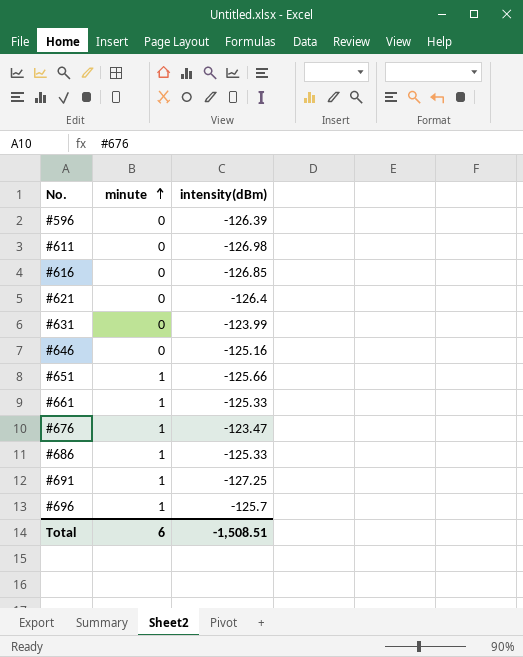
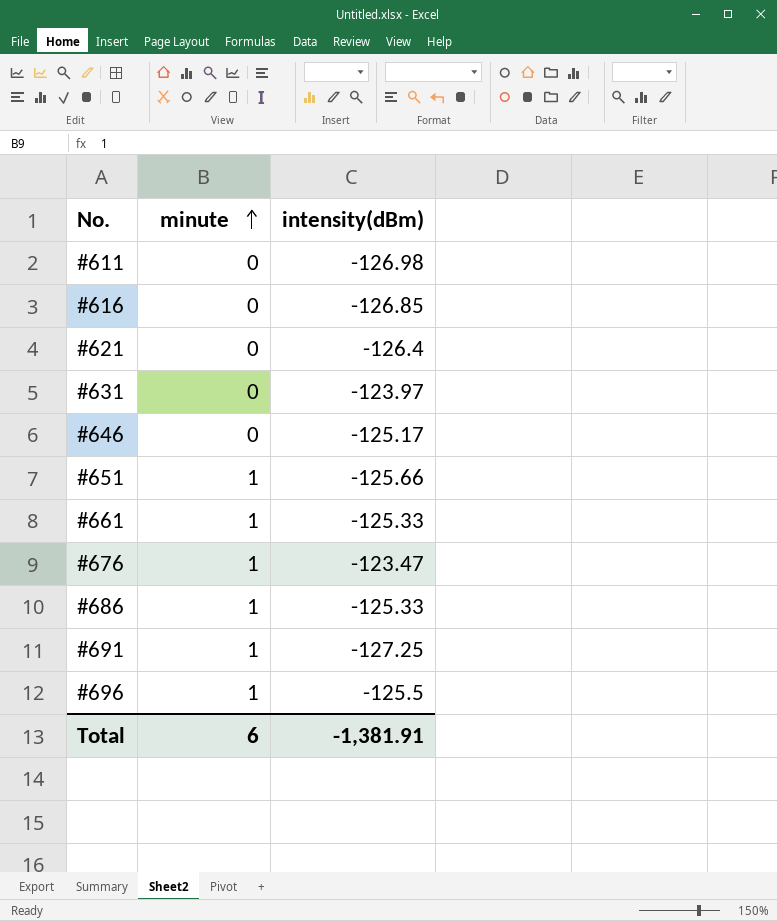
row #596: 0 | -126.39 -> none
#631 | intensity(dBm): -123.99 -> -123.97
#646 | intensity(dBm): -125.16 -> -125.17
#696 | intensity(dBm): -125.7 -> -125.5
Total | intensity(dBm): -1,508.51 -> -1,381.91

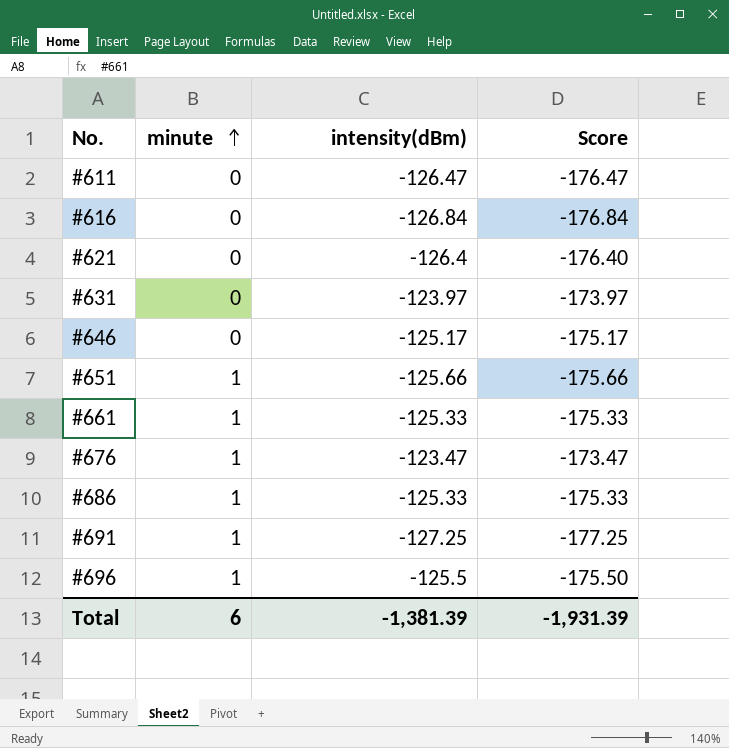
column Score | formula: none -> [intensity(dBm)] - 50
#611 | intensity(dBm): -126.98 -> -126.47
#616 | intensity(dBm): -126.85 -> -126.84
Total | intensity(dBm): -1,381.91 -> -1,381.39

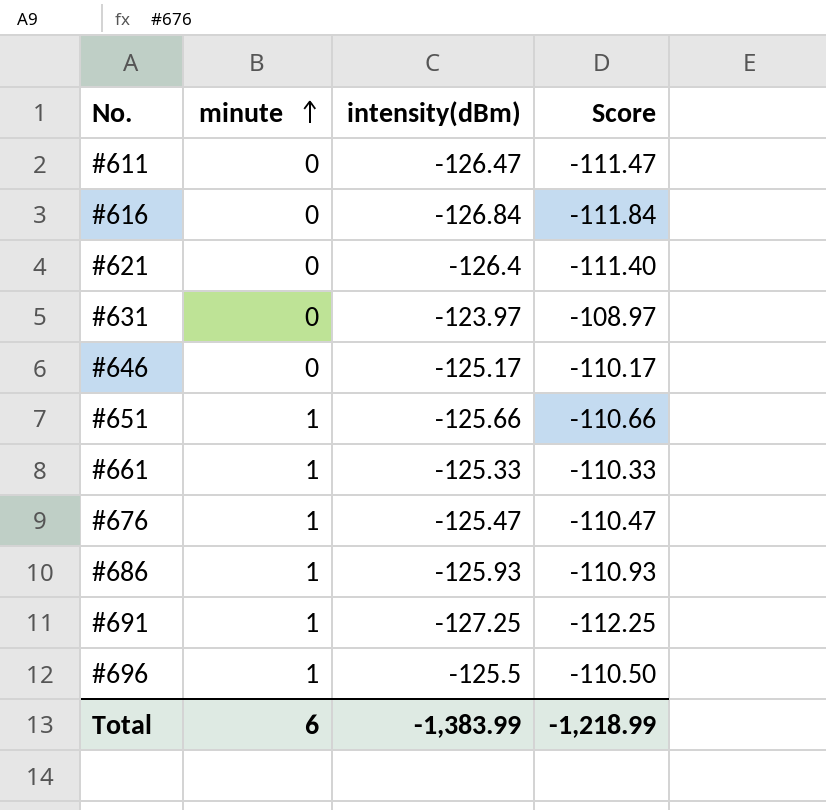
column Score | formula: [intensity(dBm)] - 50 -> [intensity(dBm)] + 15
#676 | intensity(dBm): -123.47 -> -125.47
#686 | intensity(dBm): -125.33 -> -125.93
Total | intensity(dBm): -1,381.39 -> -1,383.99
Total | Score: -1,931.39 -> -1,218.99

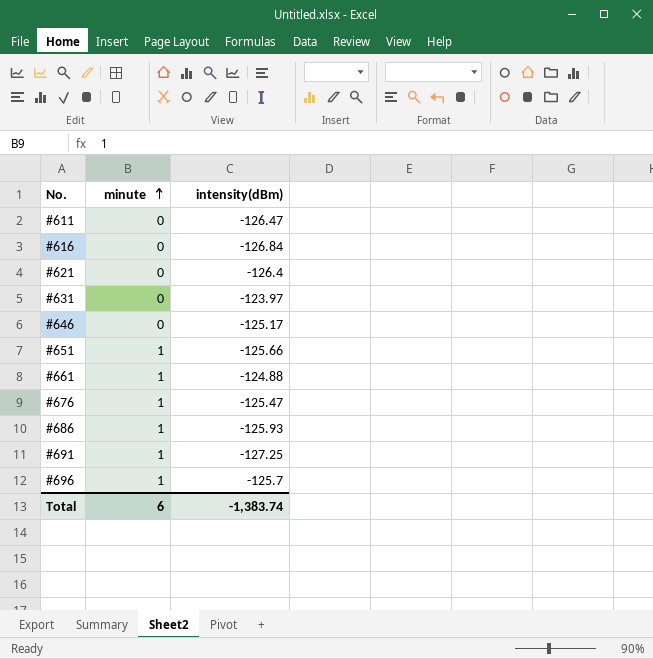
column Score | formula: [intensity(dBm)] + 15 -> none
#661 | intensity(dBm): -125.33 -> -124.88
#696 | intensity(dBm): -125.5 -> -125.7
Total | intensity(dBm): -1,383.99 -> -1,383.74

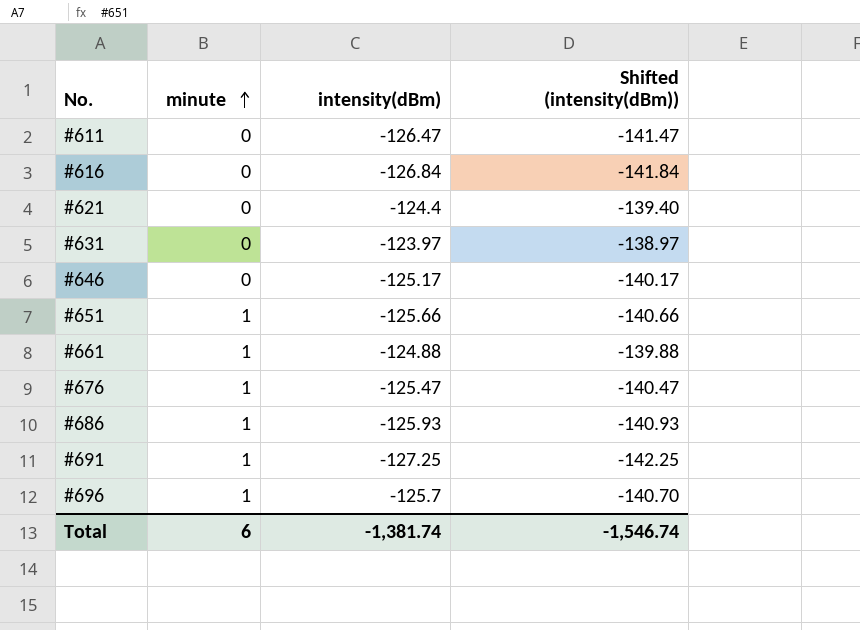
column Shifted (intensity(dBm)) | formula: none -> [intensity(dBm)] - 15
#621 | intensity(dBm): -126.4 -> -124.4
Total | intensity(dBm): -1,383.74 -> -1,381.74

